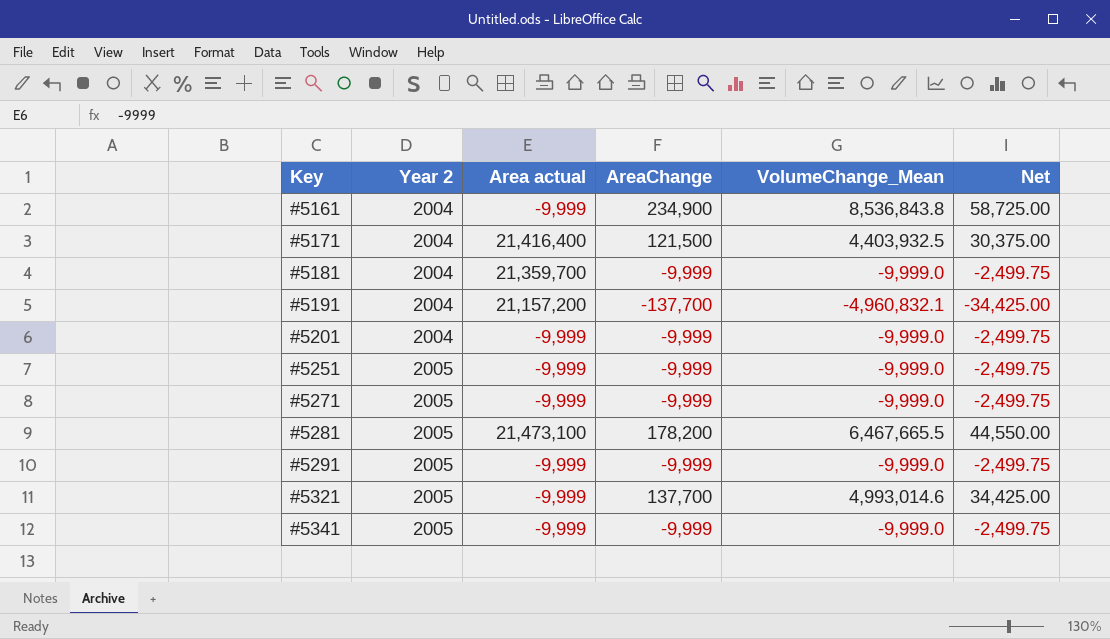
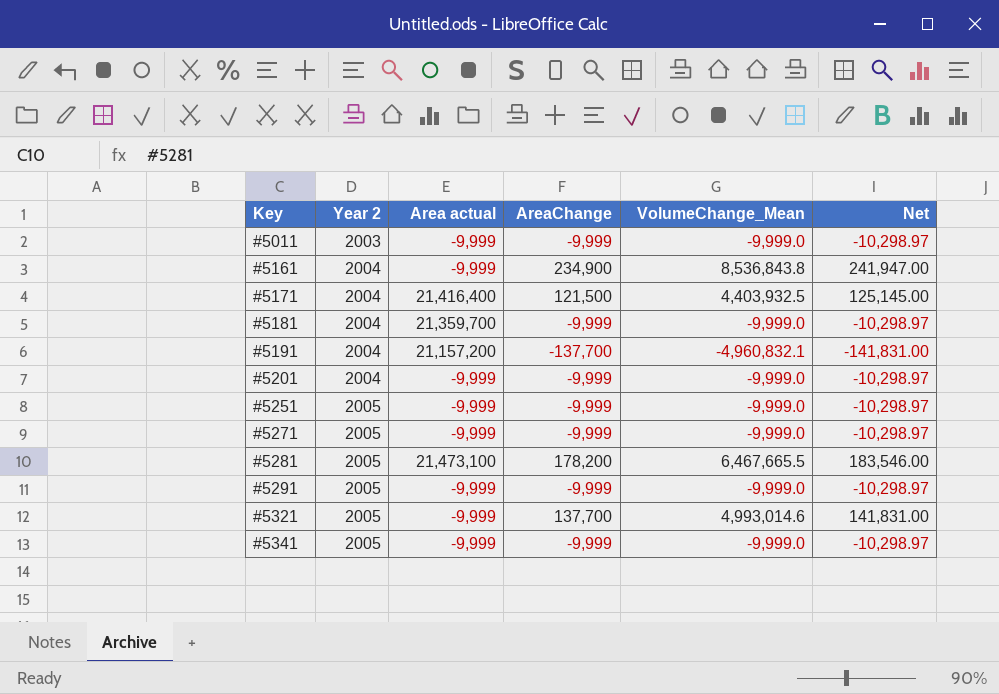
column Net | formula: [AreaChange] * 0.25 -> [AreaChange] * 1.03
row #5011: none -> 2003 | -9,999 | -9,999 | -9,999.0 | -10,298.97

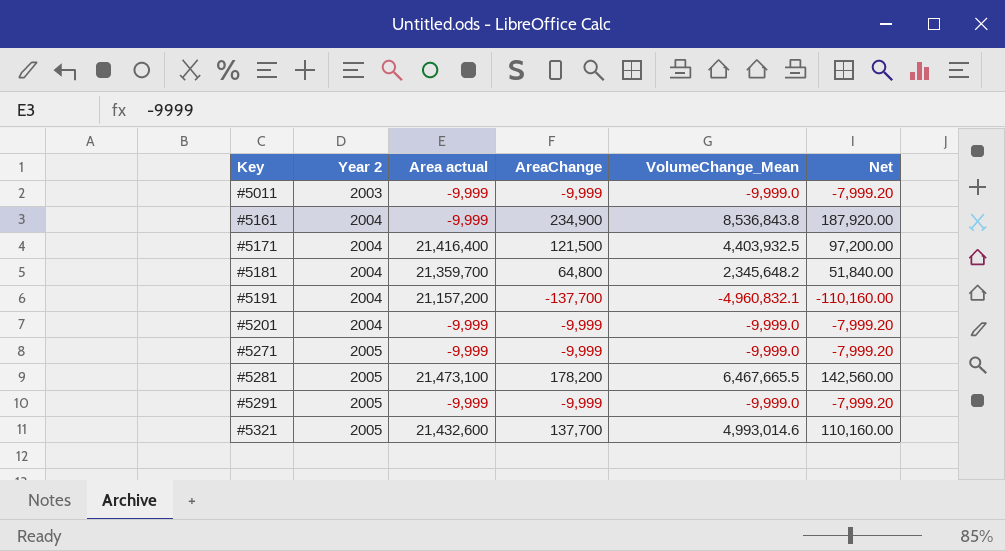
column Net | formula: [AreaChange] * 1.03 -> [AreaChange] * 0.8
row #5251: 2005 | -9,999 | -9,999 | -9,999.0 | -10,298.97 -> none
row #5341: 2005 | -9,999 | -9,999 | -9,999.0 | -10,298.97 -> none
#5181 | AreaChange: -9,999 -> 64,800
#5181 | VolumeChange_Mean: -9,999.0 -> 2,345,648.2
#5321 | Area actual: -9,999 -> 21,432,600

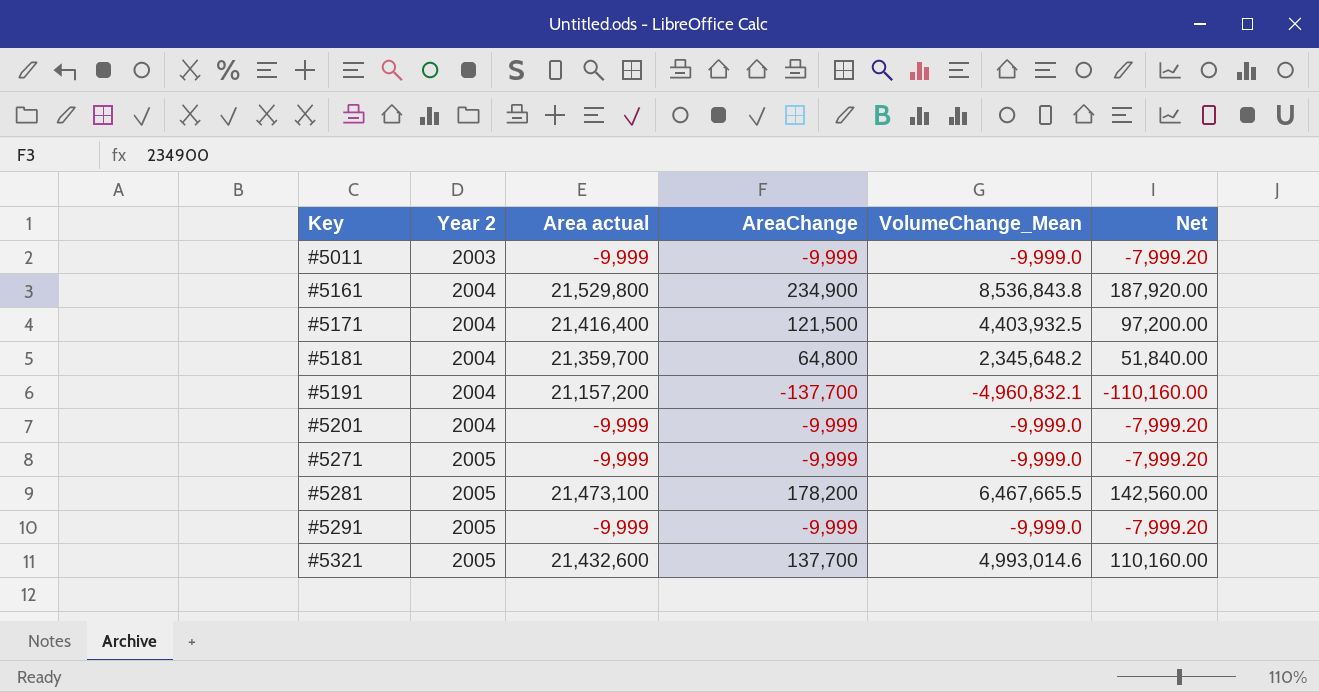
#5161 | Area actual: -9,999 -> 21,529,800

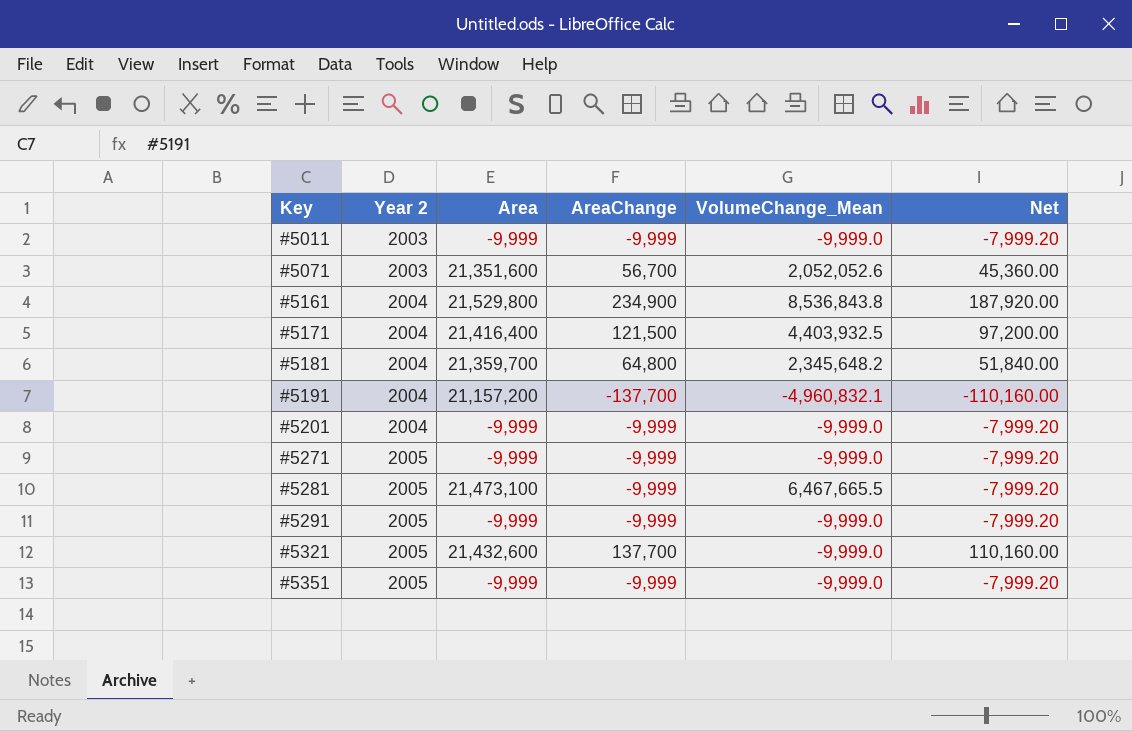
column name: Area actual -> Area
row #5071: none -> 2003 | 21,351,600 | 56,700 | 2,052,052.6 | 45,360.00
#5281 | AreaChange: 178,200 -> -9,999
#5281 | Net: 142,560.00 -> -7,999.20
#5321 | VolumeChange_Mean: 4,993,014.6 -> -9,999.0
row #5351: none -> 2005 | -9,999 | -9,999 | -9,999.0 | -7,999.20

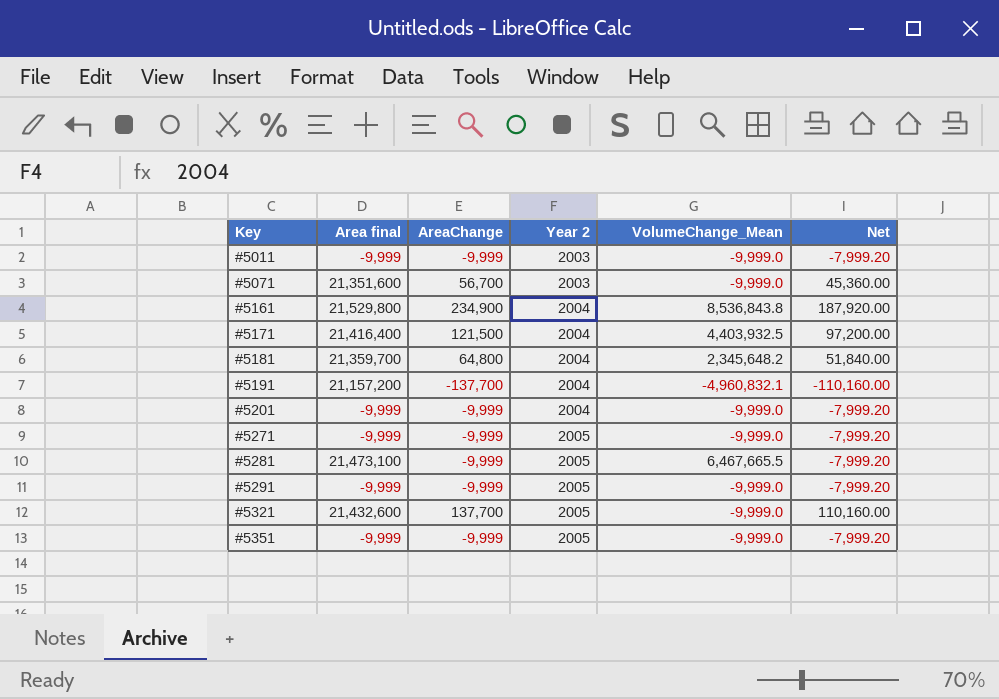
column name: Area -> Area final
column Year 2 | position: 2 -> 4
#5071 | VolumeChange_Mean: 2,052,052.6 -> -9,999.0

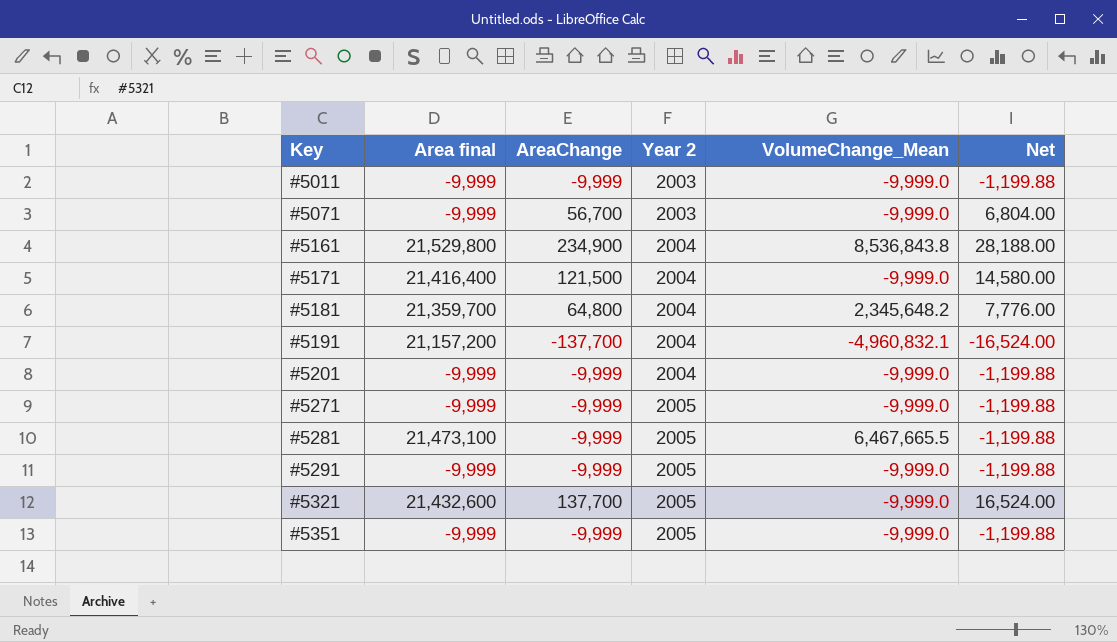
column Net | formula: [AreaChange] * 0.8 -> [AreaChange] * 0.12
#5071 | Area final: 21,351,600 -> -9,999
#5171 | VolumeChange_Mean: 4,403,932.5 -> -9,999.0

